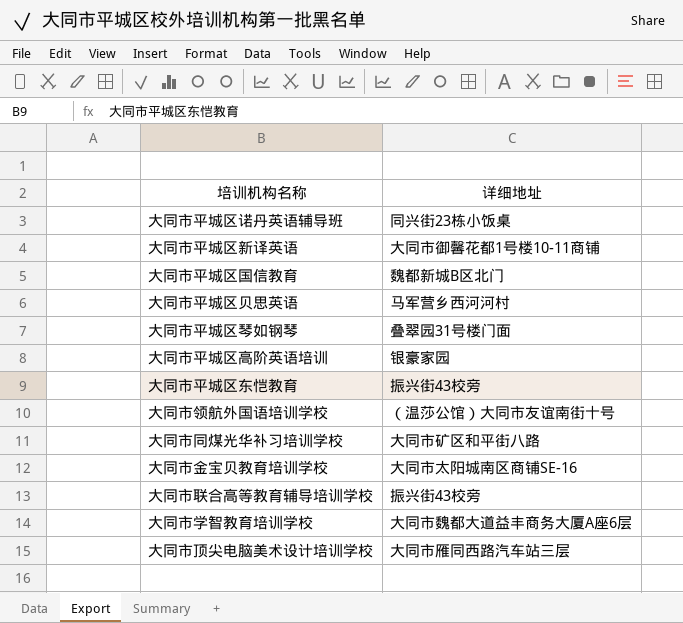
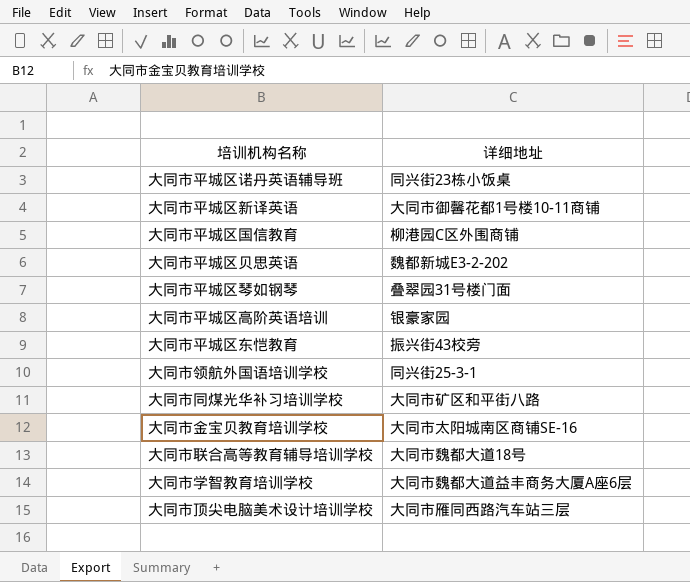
大同市平城区国信教育 | 详细地址: 魏都新城B区北门 -> 柳港园C区外围商铺
大同市平城区贝思英语 | 详细地址: 马军营乡西河河村 -> 魏都新城E3-2-202
大同市领航外国语培训学校 | 详细地址: （温莎公馆）大同市友谊南街十号 -> 同兴街25-3-1
大同市联合高等教育辅导培训学校 | 详细地址: 振兴街43校旁 -> 大同市魏都大道18号

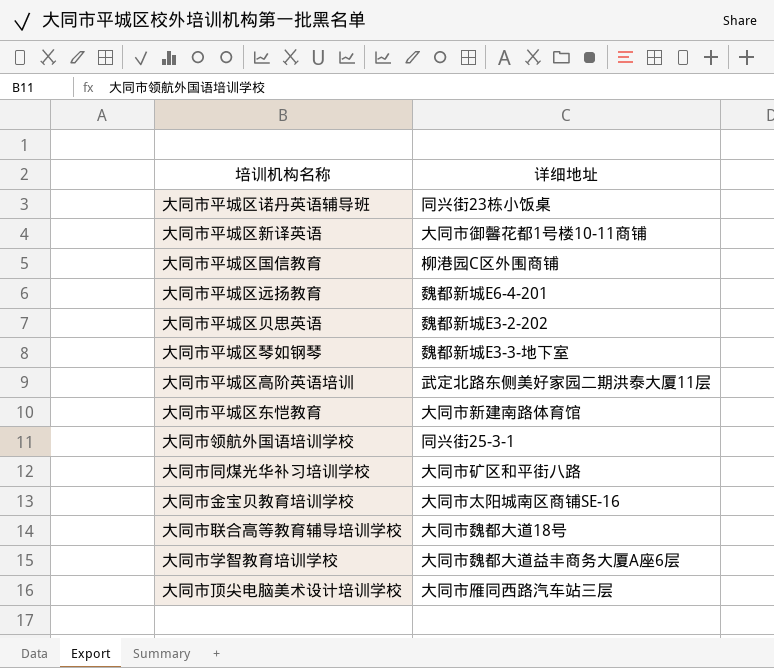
row 大同市平城区远扬教育: none -> 魏都新城E6-4-201
大同市平城区琴如钢琴 | 详细地址: 叠翠园31号楼门面 -> 魏都新城E3-3-地下室
大同市平城区高阶英语培训 | 详细地址: 银豪家园 -> 武定北路东侧美好家园二期洪泰大厦11层
大同市平城区东恺教育 | 详细地址: 振兴街43校旁 -> 大同市新建南路体育馆

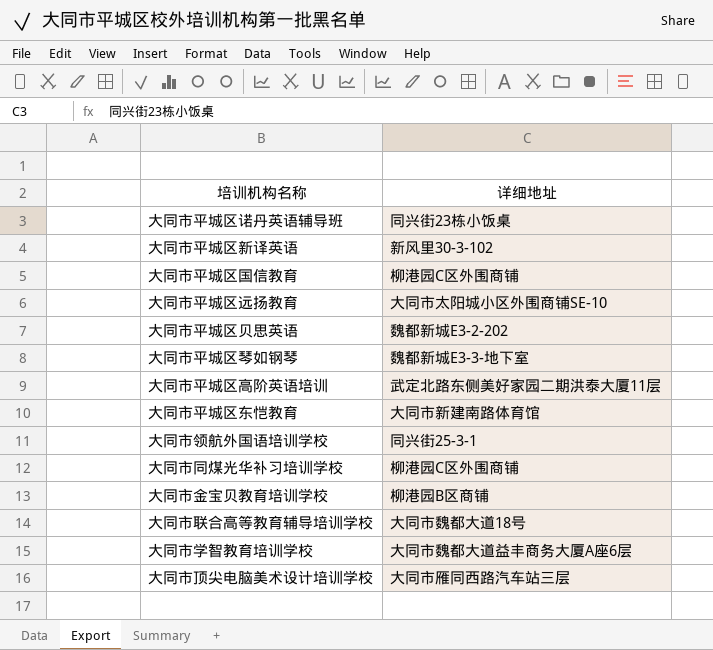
大同市平城区新译英语 | 详细地址: 大同市御馨花都1号楼10-11商铺 -> 新风里30-3-102
大同市平城区远扬教育 | 详细地址: 魏都新城E6-4-201 -> 大同市太阳城小区外围商铺SE-10
大同市同煤光华补习培训学校 | 详细地址: 大同市矿区和平街八路 -> 柳港园C区外围商铺
大同市金宝贝教育培训学校 | 详细地址: 大同市太阳城南区商铺SE-16 -> 柳港园B区商铺

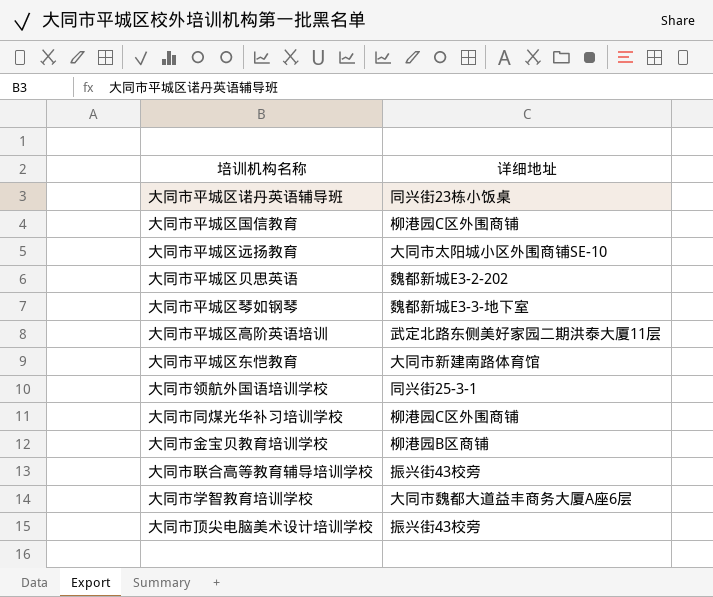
row 大同市平城区新译英语: 新风里30-3-102 -> none
大同市联合高等教育辅导培训学校 | 详细地址: 大同市魏都大道18号 -> 振兴街43校旁
大同市顶尖电脑美术设计培训学校 | 详细地址: 大同市雁同西路汽车站三层 -> 振兴街43校旁

